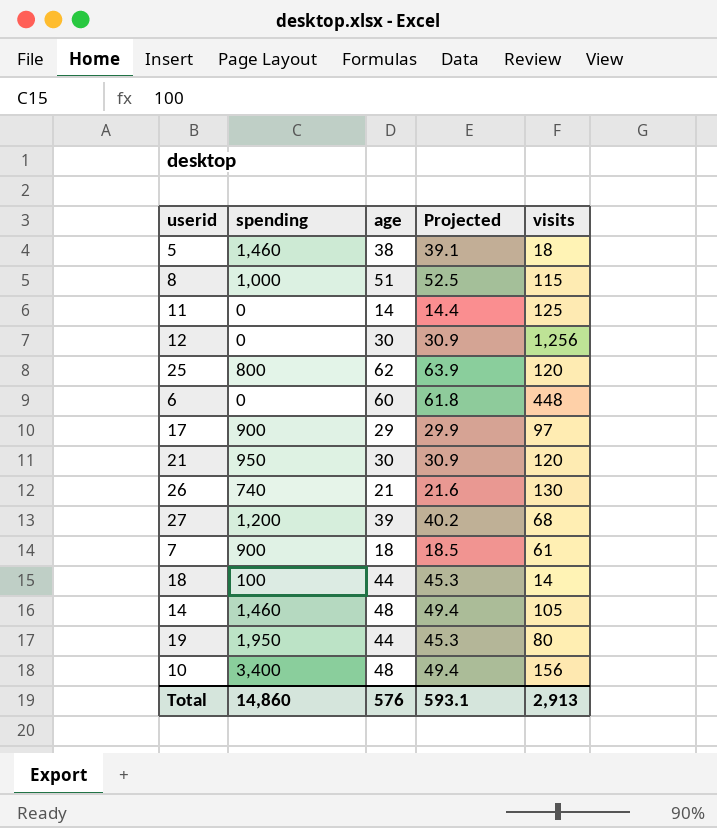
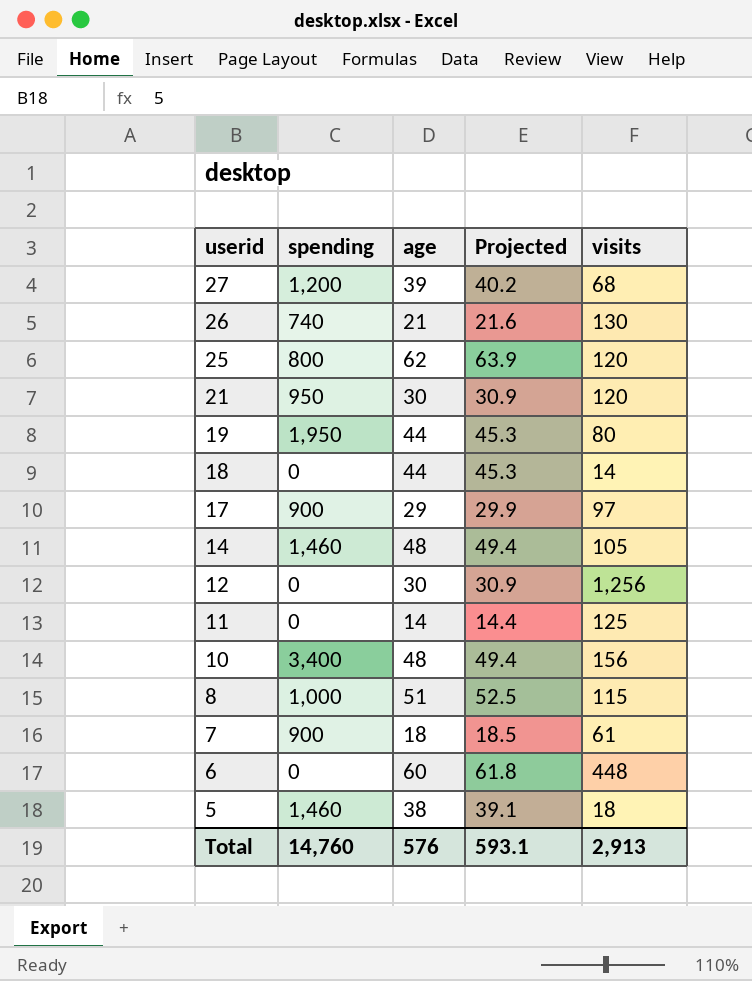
row order: none -> userid descending
18 | spending: 100 -> 0
Total | spending: 14,860 -> 14,760

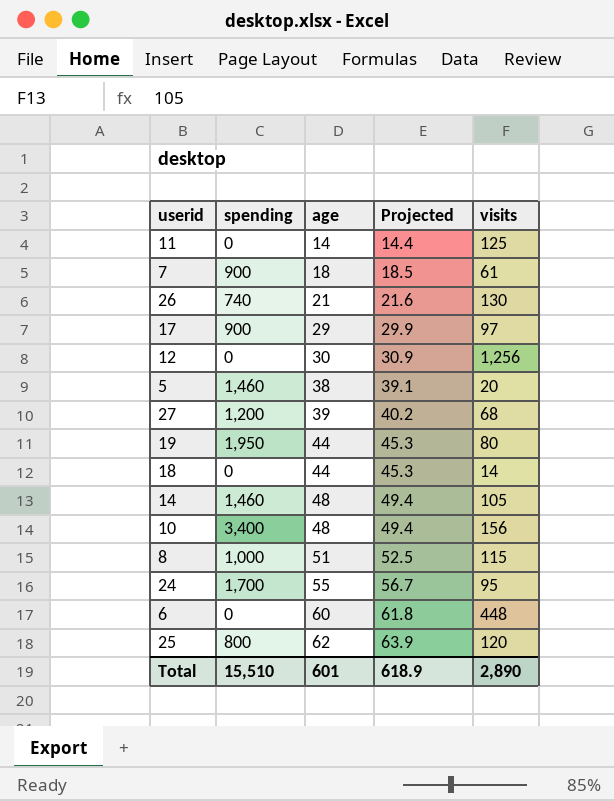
row order: userid descending -> age ascending
row 21: 950 | 30 | 30.9 | 120 -> none
5 | visits: 18 -> 20
row 24: none -> 1,700 | 55 | 56.7 | 95
Total | spending: 14,760 -> 15,510
Total | age: 576 -> 601
Total | Projected: 593.1 -> 618.9
Total | visits: 2,913 -> 2,890

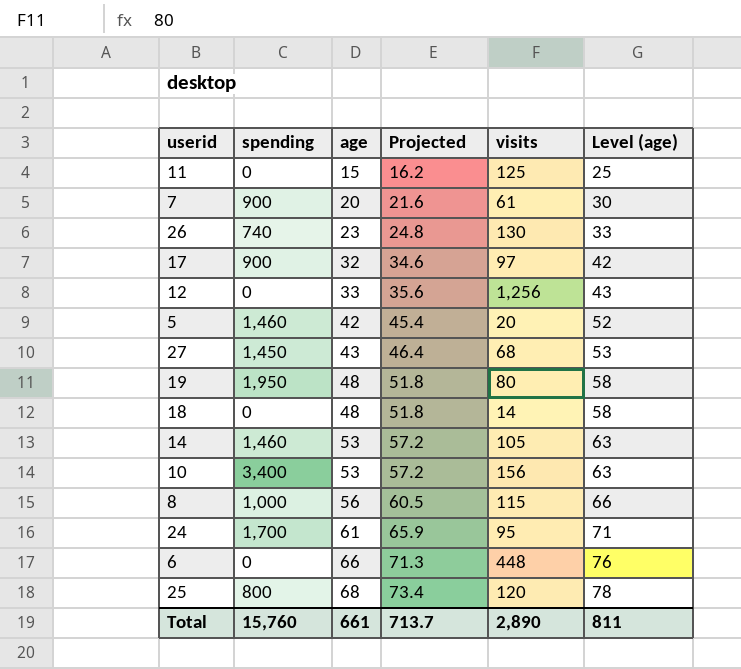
column Projected | formula: [age] * 1.03 -> [age] * 1.08
column Level (age) | formula: none -> [age] + 10
11 | age: 14 -> 15
7 | age: 18 -> 20
26 | age: 21 -> 23
17 | age: 29 -> 32
12 | age: 30 -> 33
5 | age: 38 -> 42
27 | spending: 1,200 -> 1,450
27 | age: 39 -> 43
19 | age: 44 -> 48
18 | age: 44 -> 48
14 | age: 48 -> 53
10 | age: 48 -> 53
8 | age: 51 -> 56
24 | age: 55 -> 61
6 | age: 60 -> 66
25 | age: 62 -> 68
Total | spending: 15,510 -> 15,760
Total | age: 601 -> 661
Total | Projected: 618.9 -> 713.7

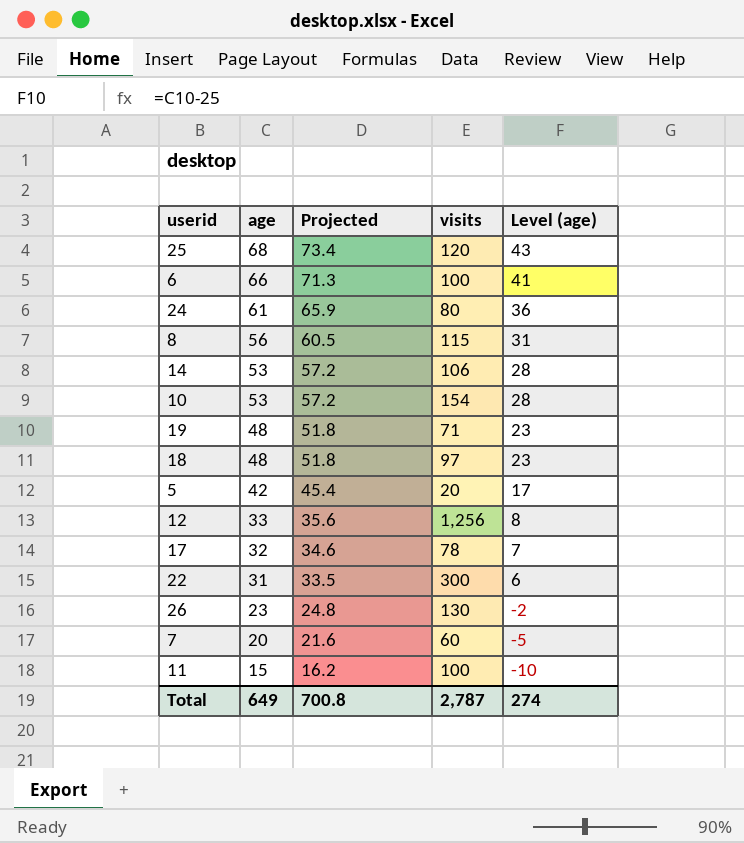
row order: age ascending -> age descending
column spending | position: 2 -> none
column Level (age) | formula: [age] + 10 -> [age] - 25
row 27: 1,450 | 43 | 46.4 | 68 | 53 -> none
6 | visits: 448 -> 100
24 | visits: 95 -> 80
14 | visits: 105 -> 106
10 | visits: 156 -> 154
19 | visits: 80 -> 71
18 | visits: 14 -> 97
17 | visits: 97 -> 78
row 22: none -> 31 | 33.5 | 300 | 6
7 | visits: 61 -> 60
11 | visits: 125 -> 100
Total | age: 661 -> 649
Total | Projected: 713.7 -> 700.8
Total | visits: 2,890 -> 2,787
Total | Level (age): 811 -> 274

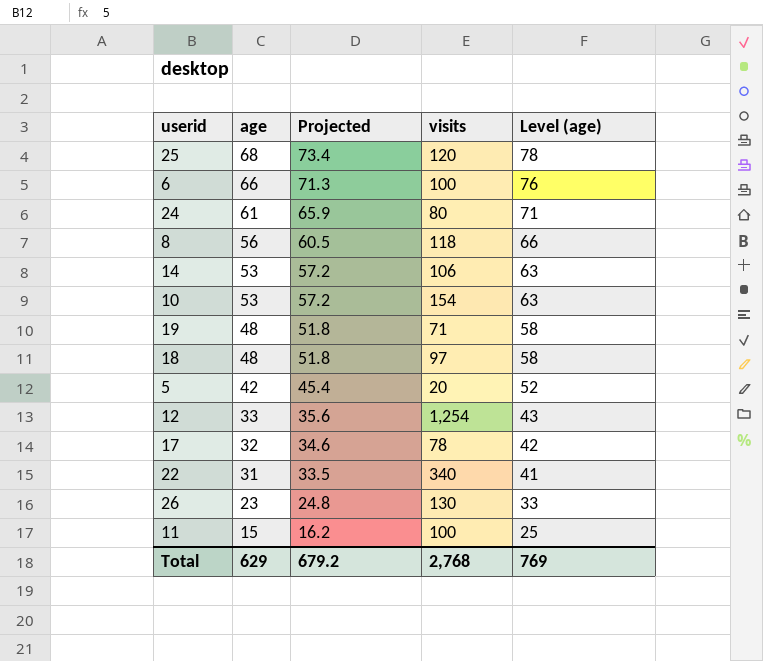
column Level (age) | formula: [age] - 25 -> [age] + 10
row 7: 20 | 21.6 | 60 | -5 -> none
8 | visits: 115 -> 118
12 | visits: 1,256 -> 1,254
22 | visits: 300 -> 340
Total | age: 649 -> 629
Total | Projected: 700.8 -> 679.2
Total | visits: 2,787 -> 2,768
Total | Level (age): 274 -> 769

